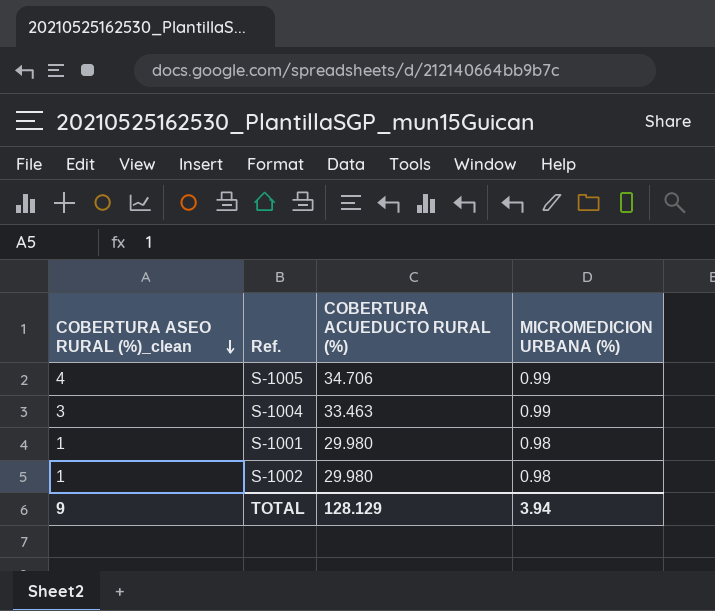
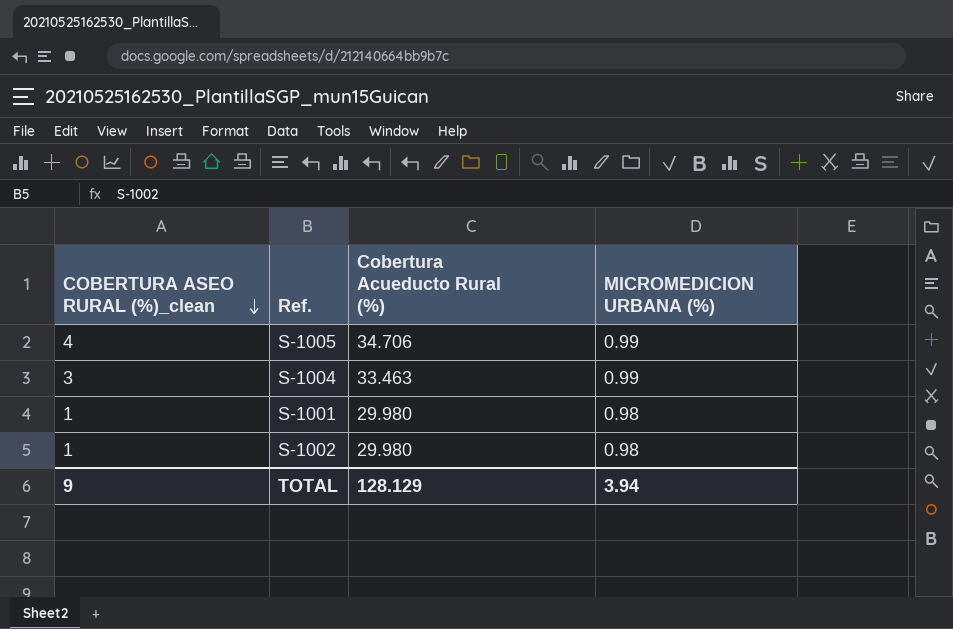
column name: COBERTURA ACUEDUCTO RURAL (%) -> Cobertura Acueducto Rural (%)

